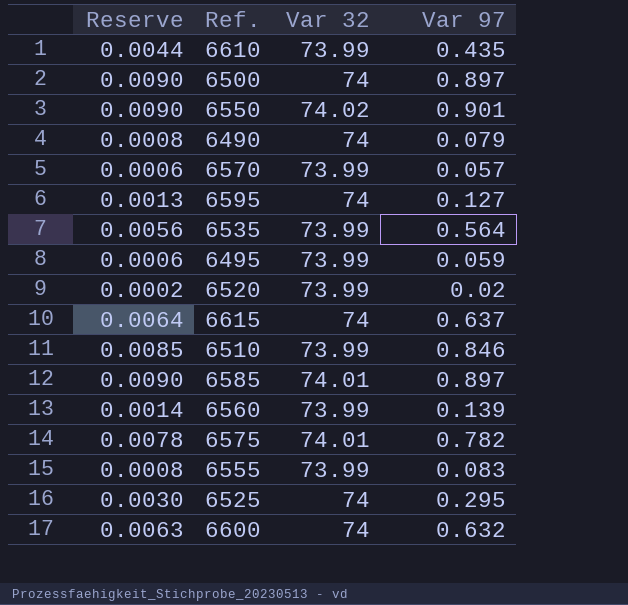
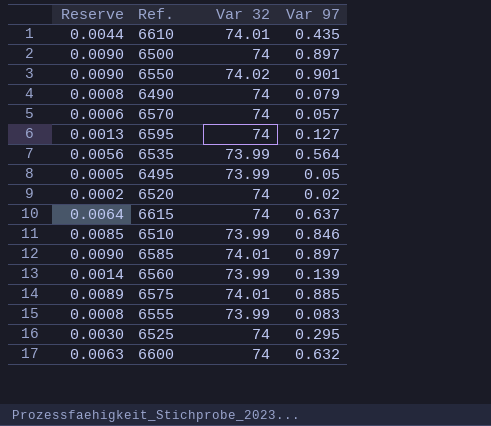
6610 | Var 32: 73.99 -> 74.01
6570 | Var 32: 73.99 -> 74
6495 | Reserve: 0.0006 -> 0.0005
6495 | Var 97: 0.059 -> 0.05
6520 | Var 32: 73.99 -> 74
6575 | Reserve: 0.0078 -> 0.0089
6575 | Var 97: 0.782 -> 0.885

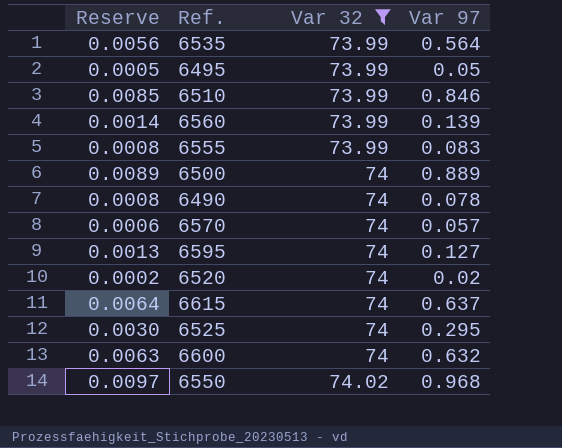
filter: none -> Var 32 != 74.01
row order: none -> Var 32 ascending
6500 | Reserve: 0.0090 -> 0.0089
6500 | Var 97: 0.897 -> 0.889
6490 | Var 97: 0.079 -> 0.078
6550 | Reserve: 0.0090 -> 0.0097
6550 | Var 97: 0.901 -> 0.968

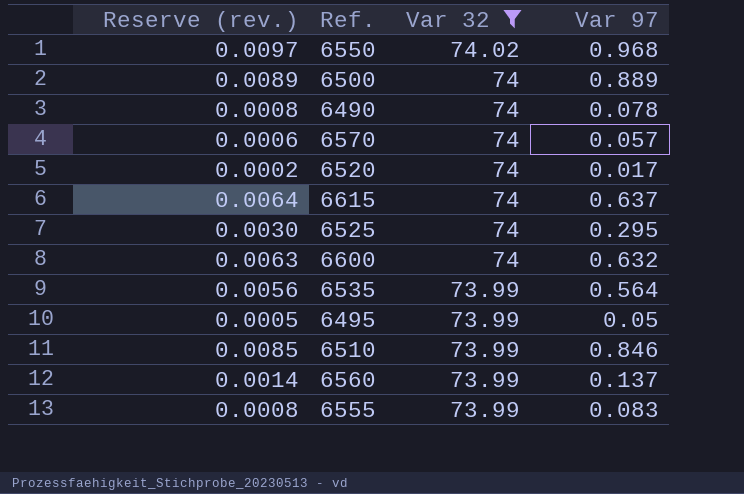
row order: Var 32 ascending -> Var 32 descending
column name: Reserve -> Reserve (rev.)
row 6595: 0.0013 | 74 | 0.127 -> none
6520 | Var 97: 0.02 -> 0.017
6560 | Var 97: 0.139 -> 0.137

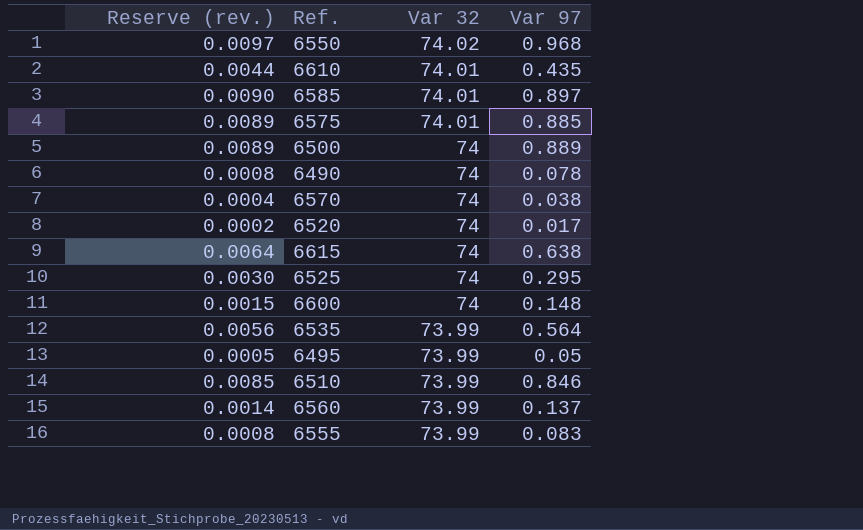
filter: Var 32 != 74.01 -> none
6570 | Reserve (rev.): 0.0006 -> 0.0004
6570 | Var 97: 0.057 -> 0.038
6615 | Var 97: 0.637 -> 0.638
6600 | Reserve (rev.): 0.0063 -> 0.0015
6600 | Var 97: 0.632 -> 0.148

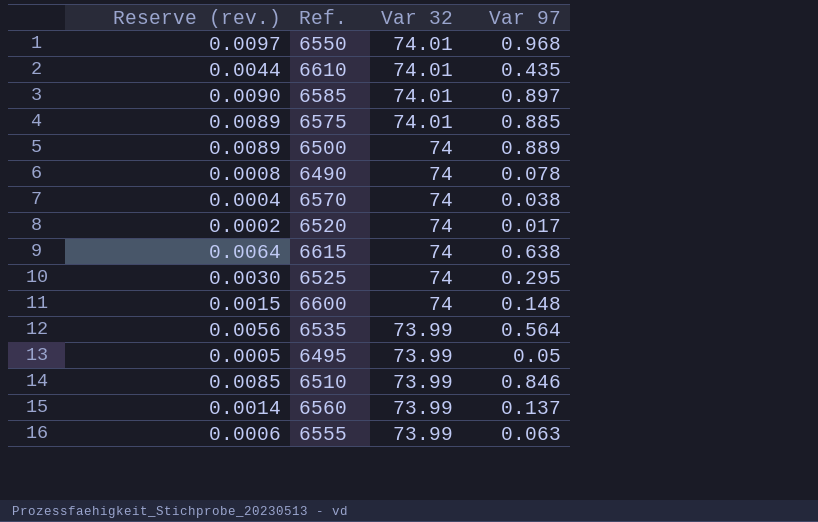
6550 | Var 32: 74.02 -> 74.01
6555 | Reserve (rev.): 0.0008 -> 0.0006
6555 | Var 97: 0.083 -> 0.063

